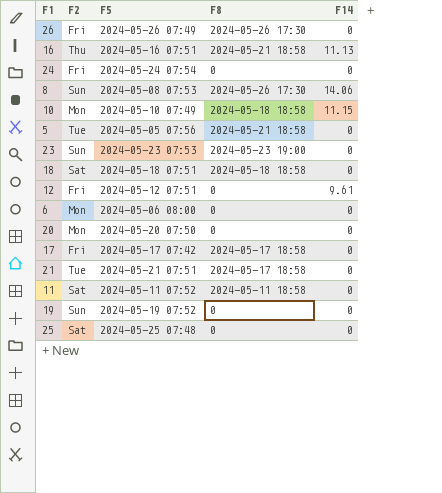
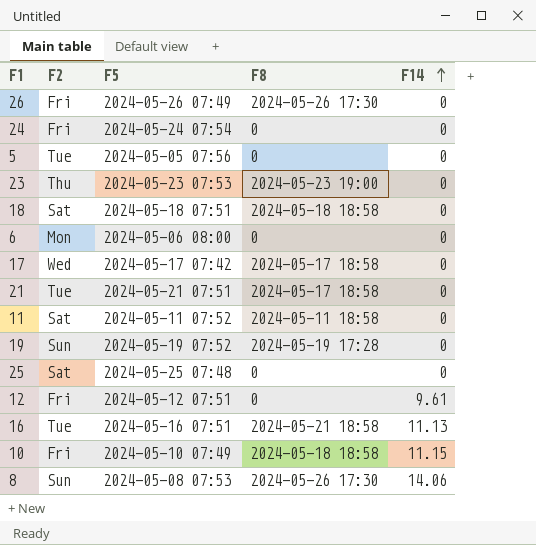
row order: none -> F14 ascending
row 20: Mon | 2024-05-20 07:50 | 0 | 0 -> none
5 | F8: 2024-05-21 18:58 -> 0
23 | F2: Sun -> Thu
17 | F2: Fri -> Wed
19 | F8: 0 -> 2024-05-19 17:28
16 | F2: Thu -> Tue
10 | F2: Mon -> Fri

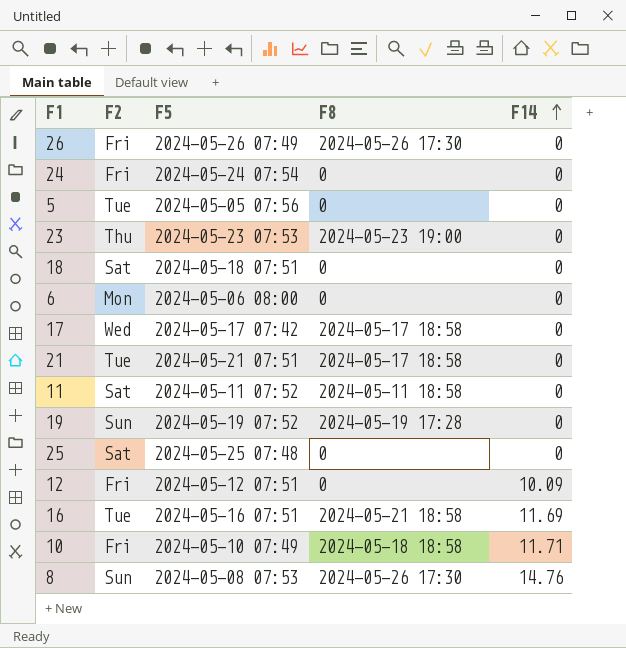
18 | F8: 2024-05-18 18:58 -> 0
12 | F14: 9.61 -> 10.09
16 | F14: 11.13 -> 11.69
10 | F14: 11.15 -> 11.71
8 | F14: 14.06 -> 14.76

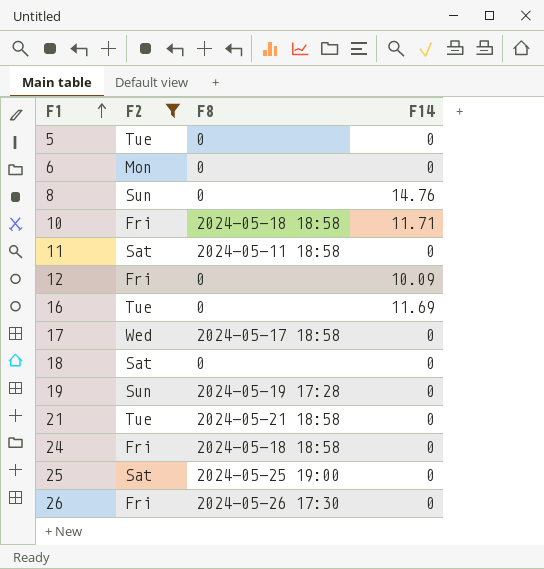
filter: none -> F2 != Thu
row order: F14 ascending -> F1 ascending
column F5 | position: 3 -> none
8 | F8: 2024-05-26 17:30 -> 0
16 | F8: 2024-05-21 18:58 -> 0
21 | F8: 2024-05-17 18:58 -> 2024-05-21 18:58
24 | F8: 0 -> 2024-05-18 18:58
25 | F8: 0 -> 2024-05-25 19:00

